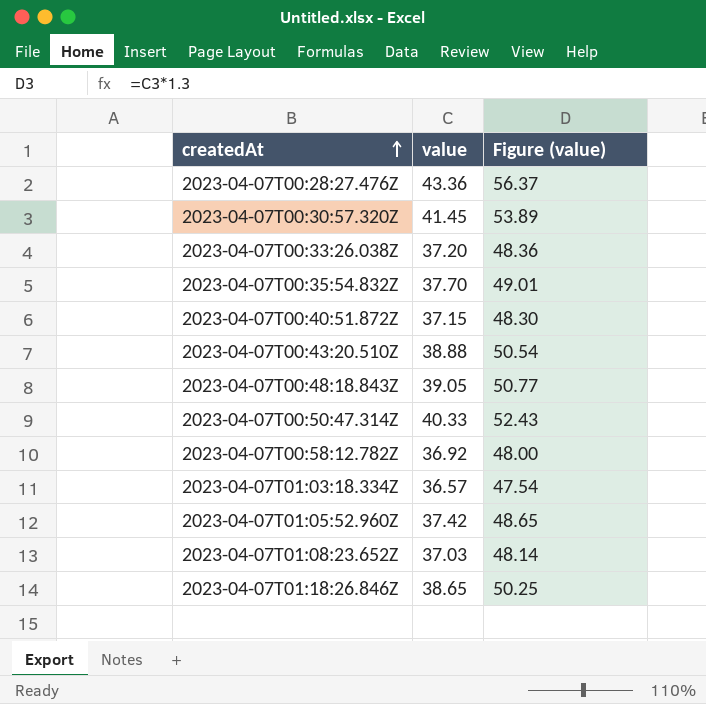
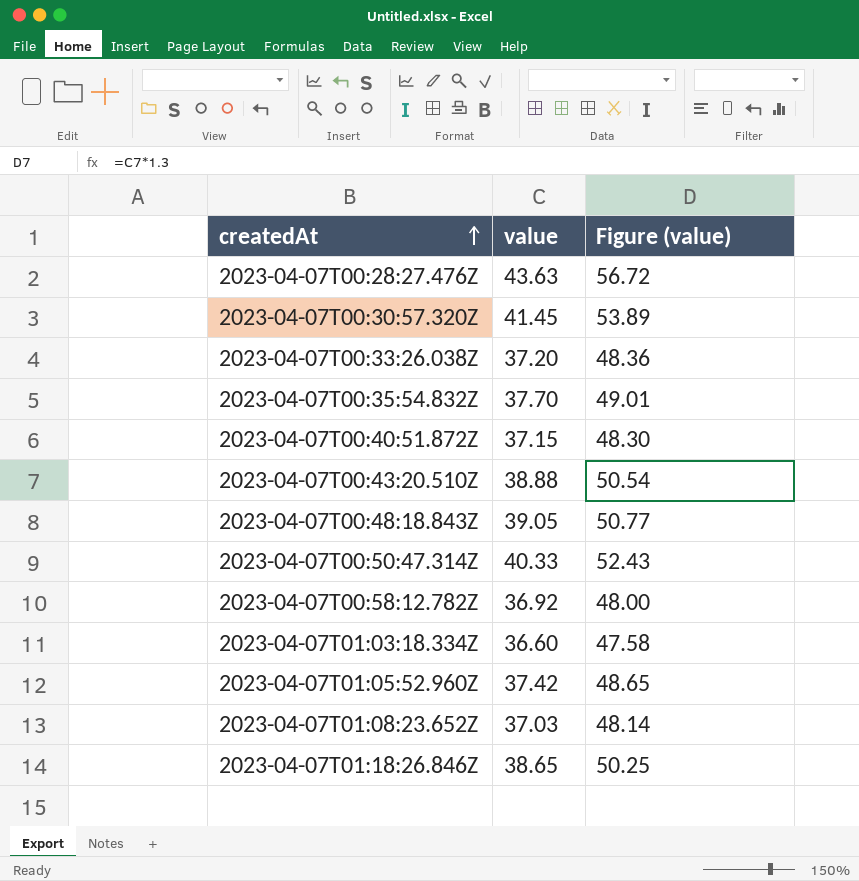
2023-04-07T00:28:27.476Z | value: 43.36 -> 43.63
2023-04-07T00:28:27.476Z | Figure (value): 56.37 -> 56.72
2023-04-07T01:03:18.334Z | value: 36.57 -> 36.60
2023-04-07T01:03:18.334Z | Figure (value): 47.54 -> 47.58

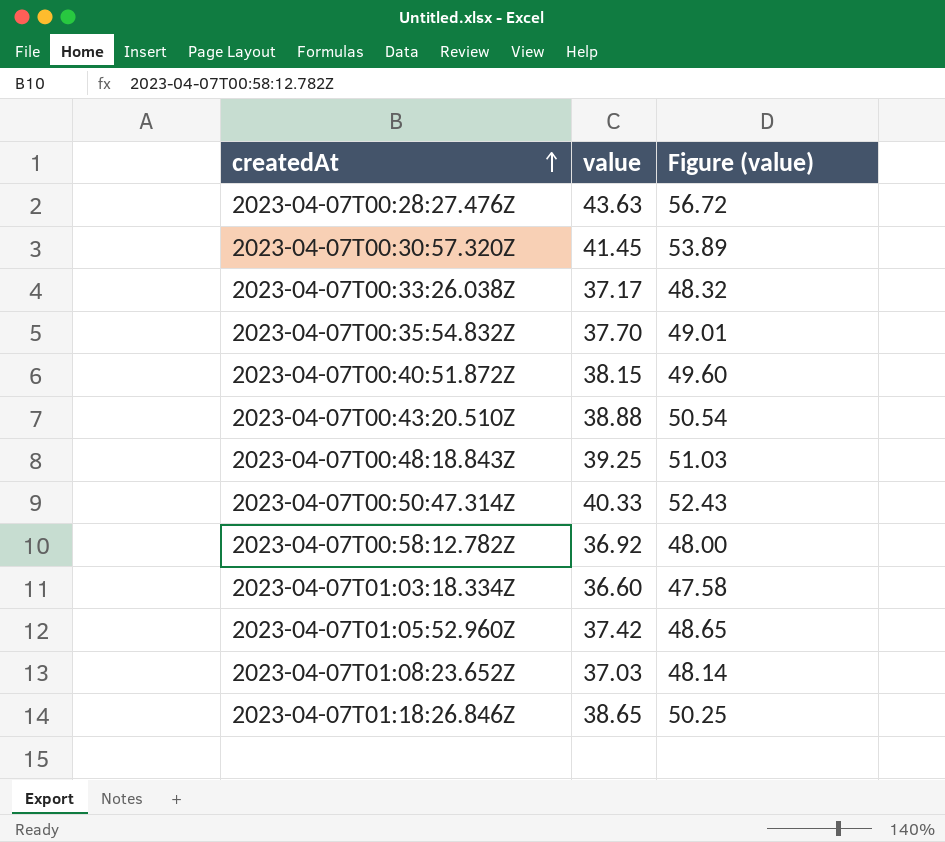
2023-04-07T00:33:26.038Z | value: 37.20 -> 37.17
2023-04-07T00:33:26.038Z | Figure (value): 48.36 -> 48.32
2023-04-07T00:40:51.872Z | value: 37.15 -> 38.15
2023-04-07T00:40:51.872Z | Figure (value): 48.30 -> 49.60
2023-04-07T00:48:18.843Z | value: 39.05 -> 39.25
2023-04-07T00:48:18.843Z | Figure (value): 50.77 -> 51.03

